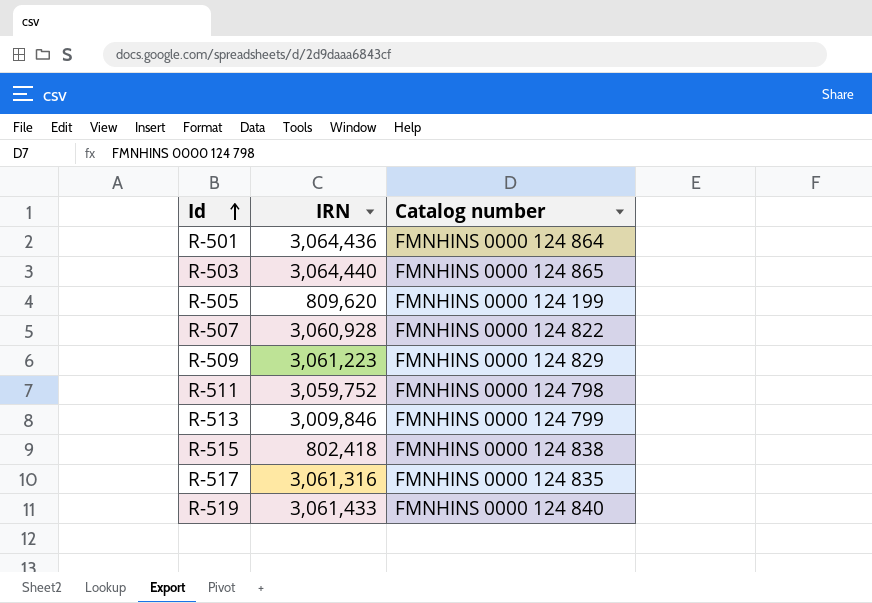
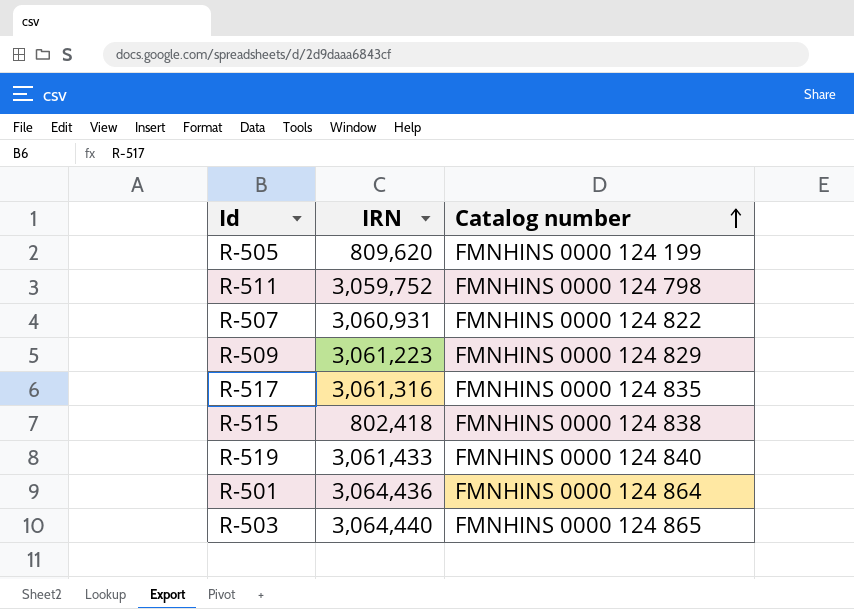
row order: Id ascending -> Catalog number ascending
row R-513: 3,009,846 | FMNHINS 0000 124 799 -> none
R-507 | IRN: 3,060,928 -> 3,060,931

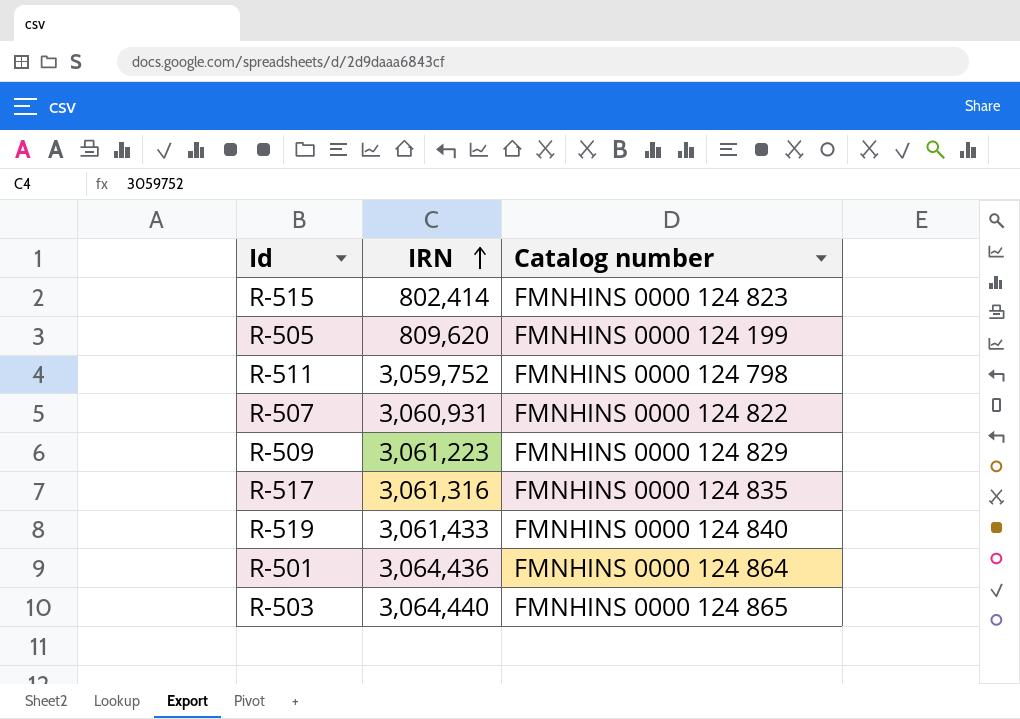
row order: Catalog number ascending -> IRN ascending
R-515 | IRN: 802,418 -> 802,414
R-515 | Catalog number: FMNHINS 0000 124 838 -> FMNHINS 0000 124 823

